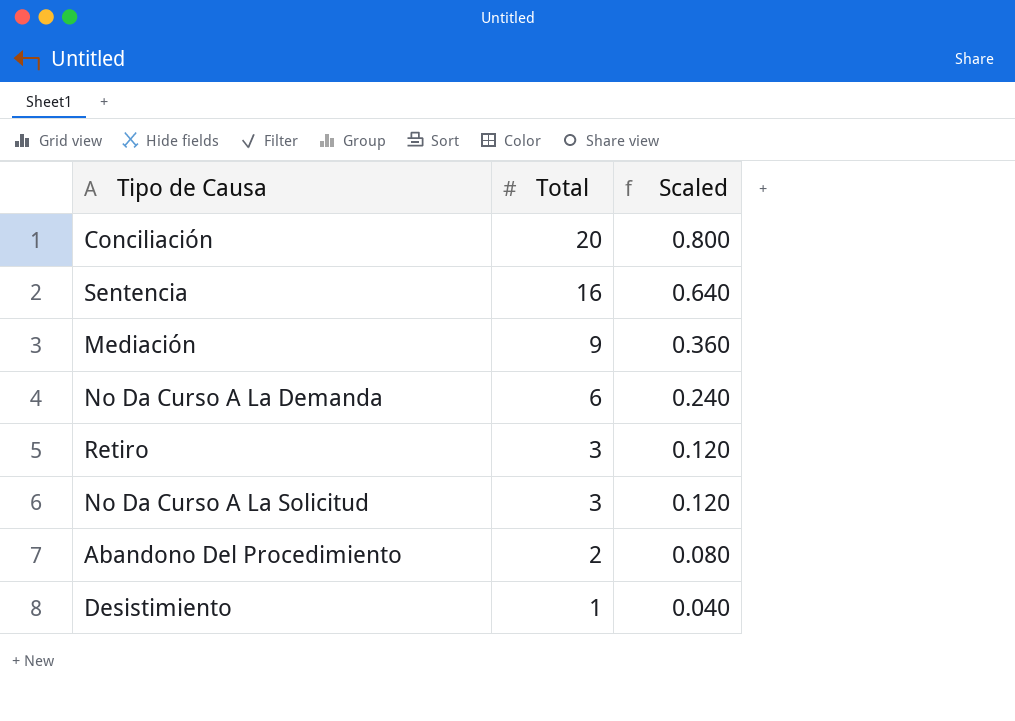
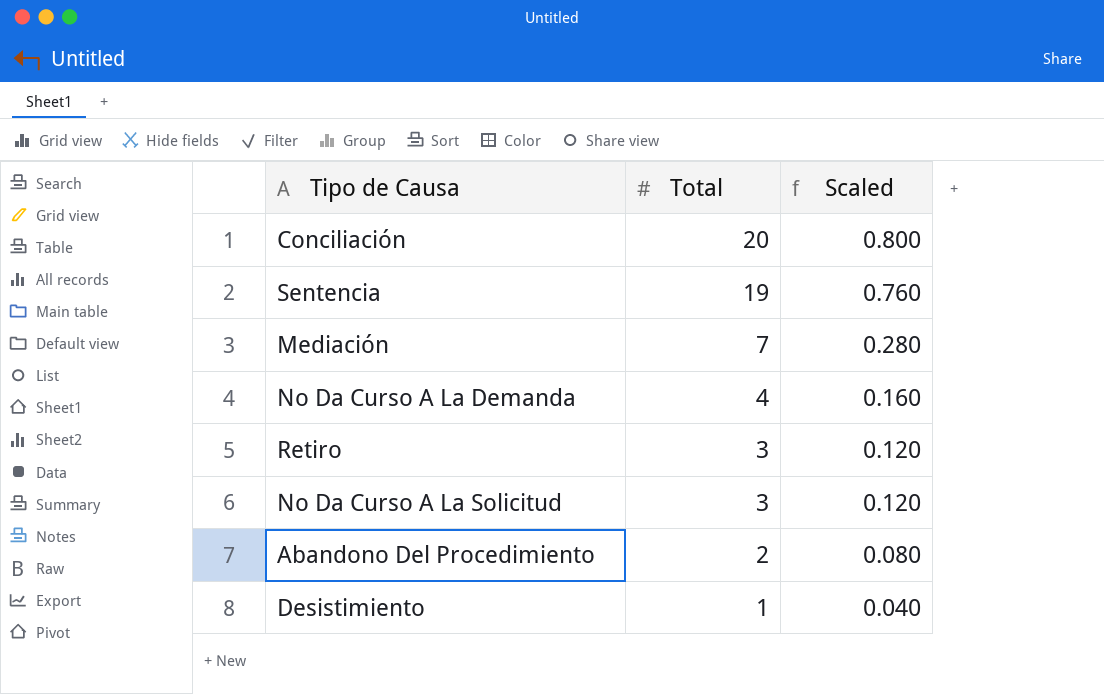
Sentencia | Total: 16 -> 19
Sentencia | Scaled: 0.640 -> 0.760
Mediación | Total: 9 -> 7
Mediación | Scaled: 0.360 -> 0.280
No Da Curso A La Demanda | Total: 6 -> 4
No Da Curso A La Demanda | Scaled: 0.240 -> 0.160

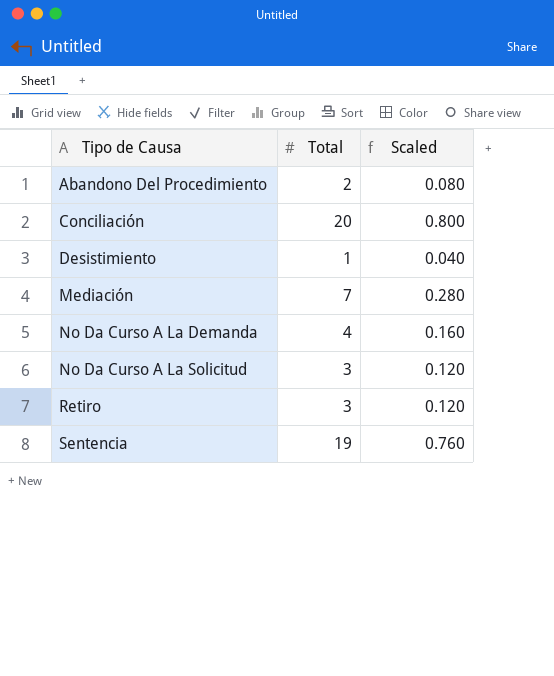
row order: Total descending -> Tipo de Causa ascending

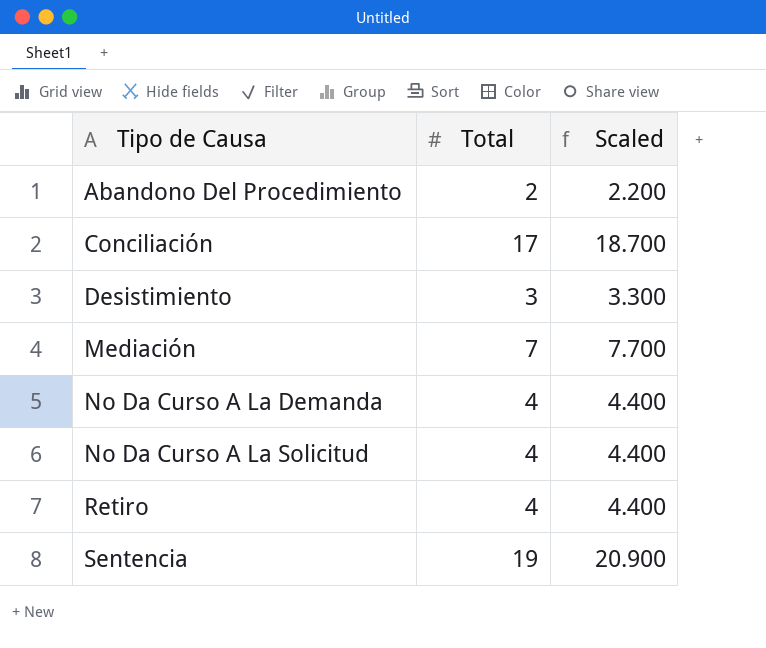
column Scaled | formula: [Total] * 0.04 -> [Total] * 1.1
Conciliación | Total: 20 -> 17
Desistimiento | Total: 1 -> 3
No Da Curso A La Solicitud | Total: 3 -> 4
Retiro | Total: 3 -> 4

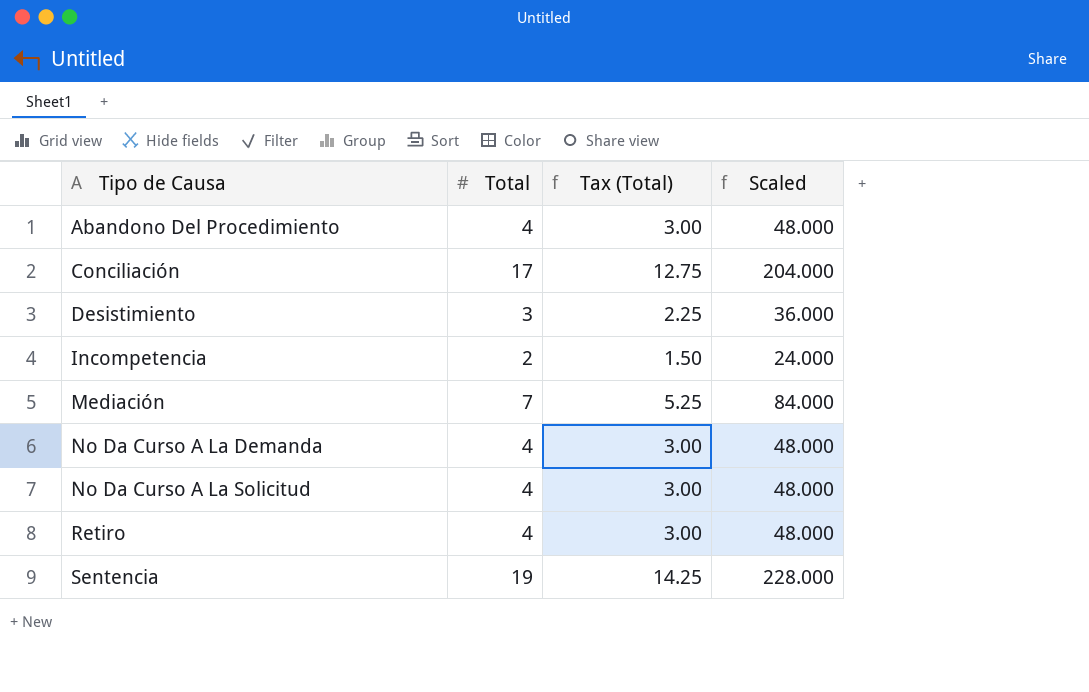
column Tax (Total) | formula: none -> [Total] * 0.75
column Scaled | formula: [Total] * 1.1 -> [Total] * 12
Abandono Del Procedimiento | Total: 2 -> 4
row Incompetencia: none -> 2 | 1.50 | 24.000

